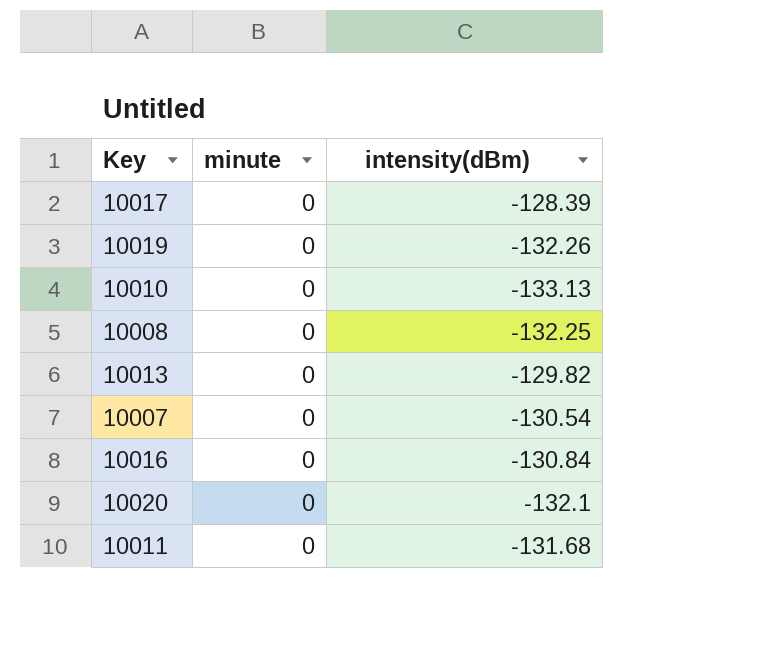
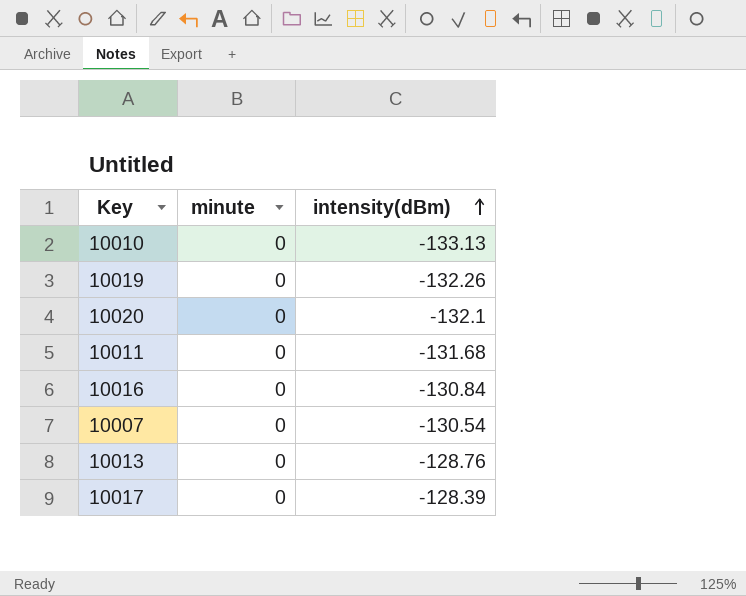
row order: none -> intensity(dBm) ascending
row 10008: 0 | -132.25 -> none
10013 | intensity(dBm): -129.82 -> -128.76

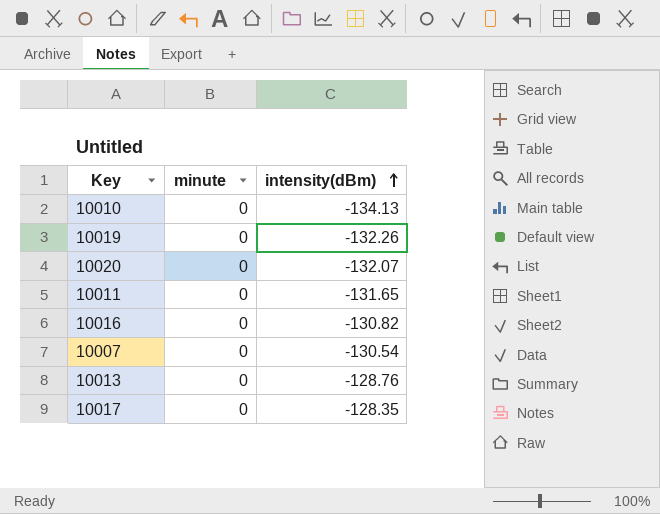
10010 | intensity(dBm): -133.13 -> -134.13
10020 | intensity(dBm): -132.1 -> -132.07
10011 | intensity(dBm): -131.68 -> -131.65
10016 | intensity(dBm): -130.84 -> -130.82
10017 | intensity(dBm): -128.39 -> -128.35

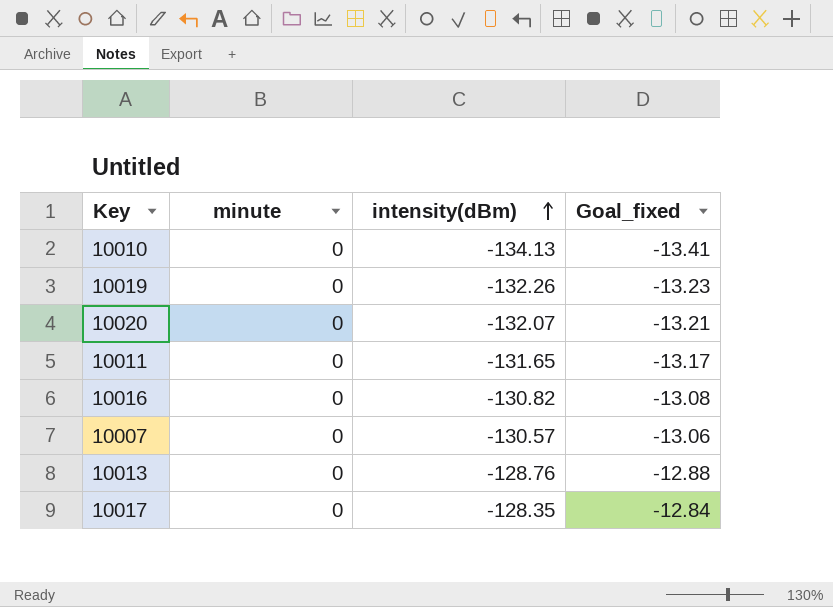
column Goal_fixed | formula: none -> [intensity(dBm)] * 0.1
10007 | intensity(dBm): -130.54 -> -130.57

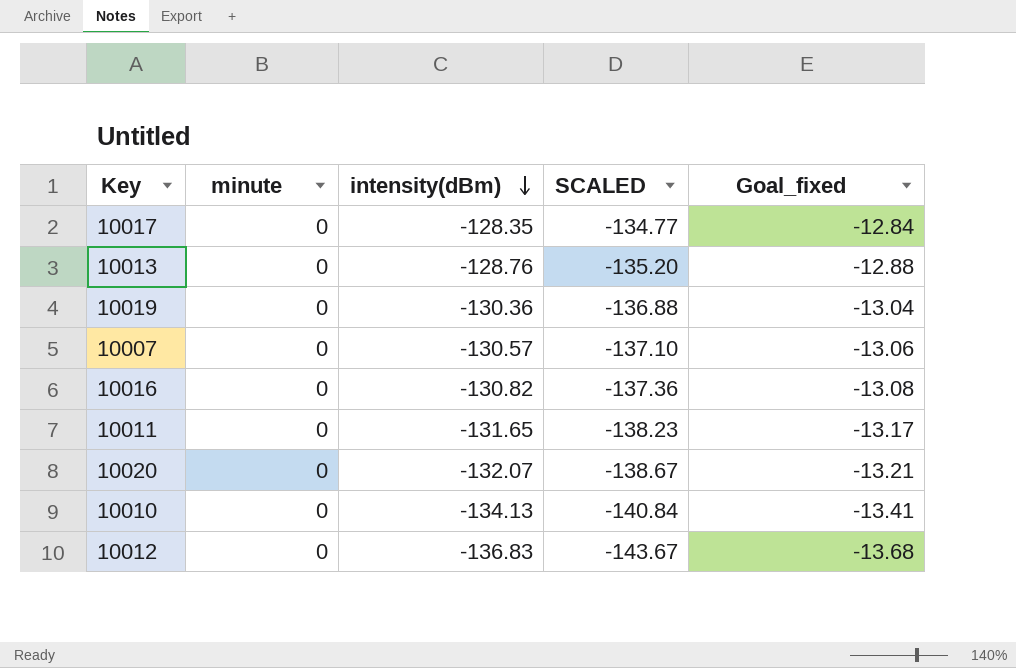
row order: intensity(dBm) ascending -> intensity(dBm) descending
column SCALED | formula: none -> [intensity(dBm)] * 1.05
10019 | intensity(dBm): -132.26 -> -130.36
10019 | Goal_fixed: -13.23 -> -13.04
row 10012: none -> 0 | -136.83 | -143.67 | -13.68

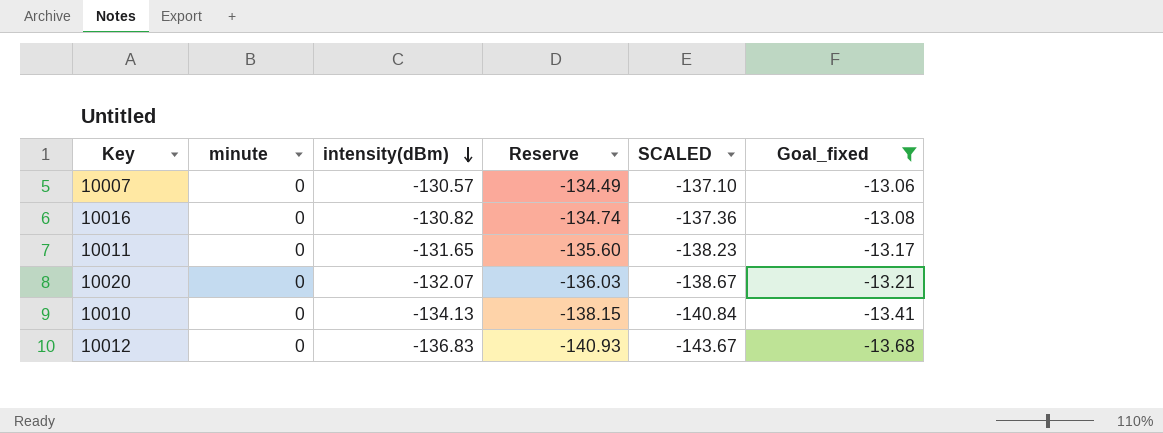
filter: none -> Goal_fixed <= -13.06
column Reserve | formula: none -> [intensity(dBm)] * 1.03

